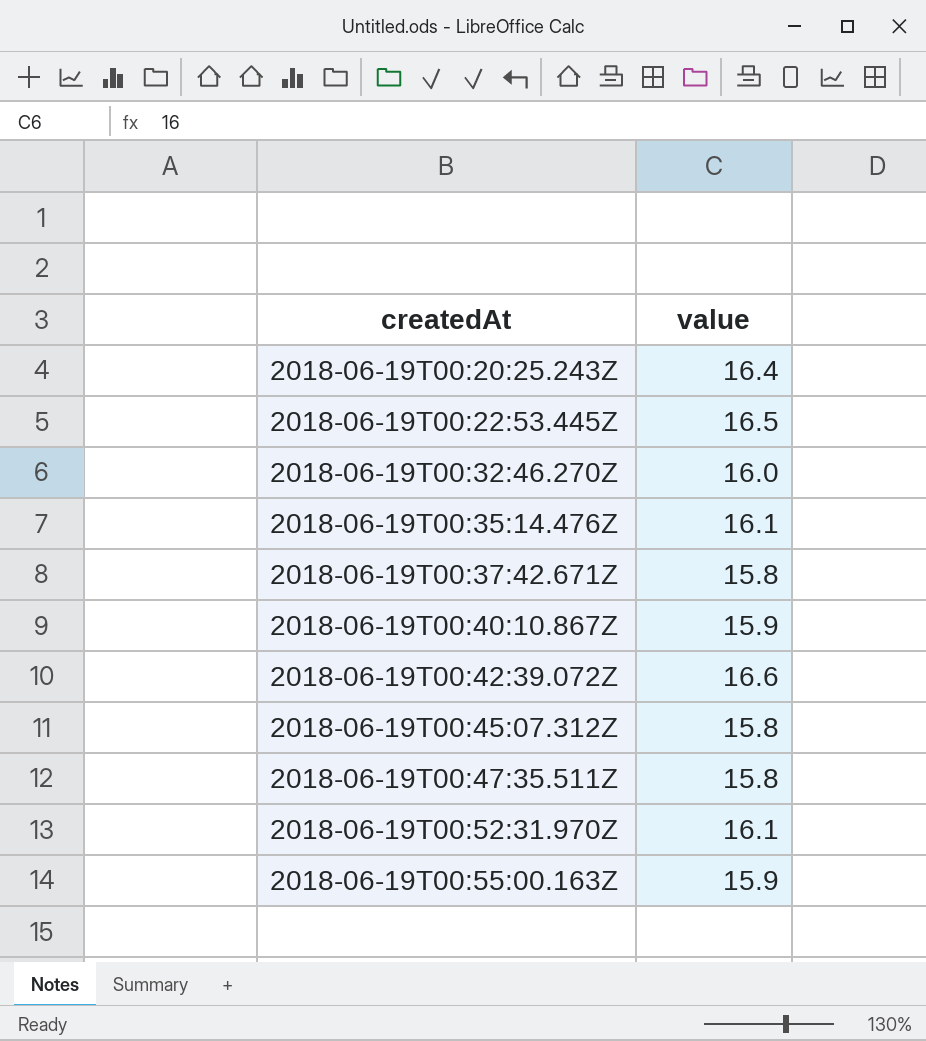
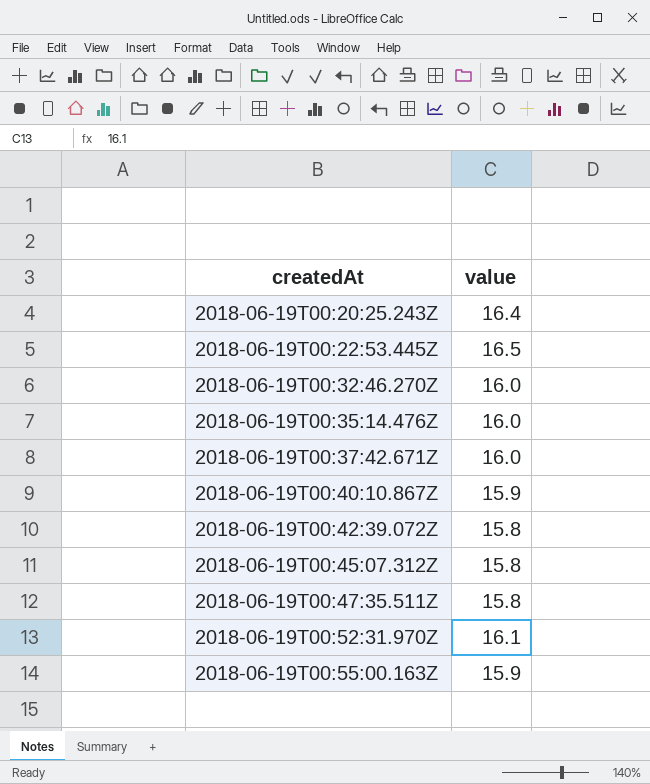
2018-06-19T00:35:14.476Z | value: 16.1 -> 16.0
2018-06-19T00:37:42.671Z | value: 15.8 -> 16.0
2018-06-19T00:42:39.072Z | value: 16.6 -> 15.8

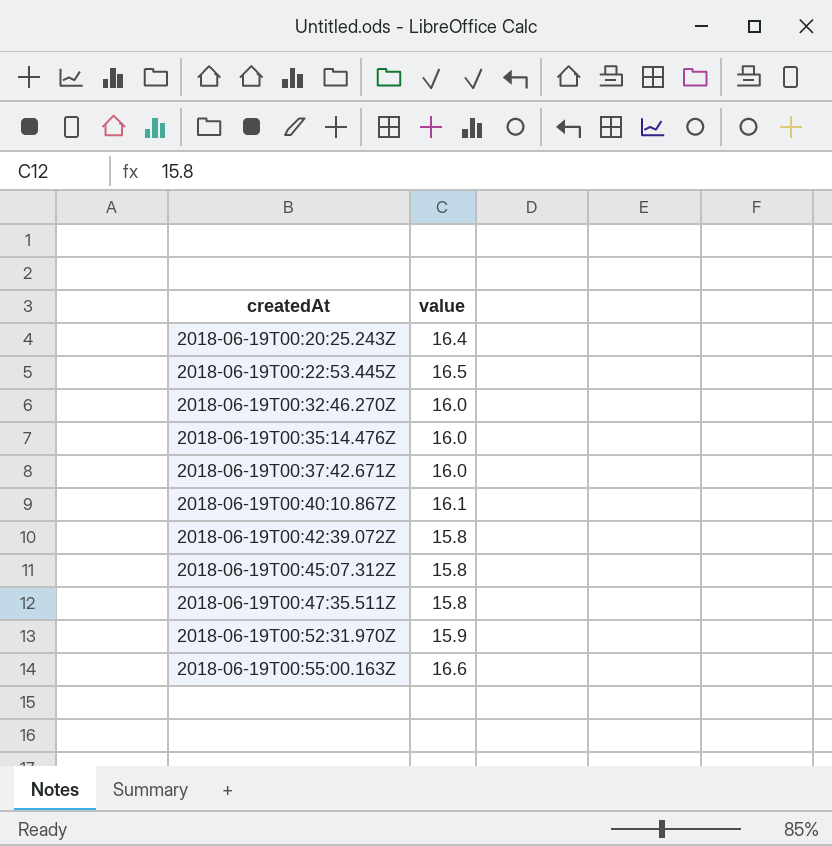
2018-06-19T00:40:10.867Z | value: 15.9 -> 16.1
2018-06-19T00:52:31.970Z | value: 16.1 -> 15.9
2018-06-19T00:55:00.163Z | value: 15.9 -> 16.6

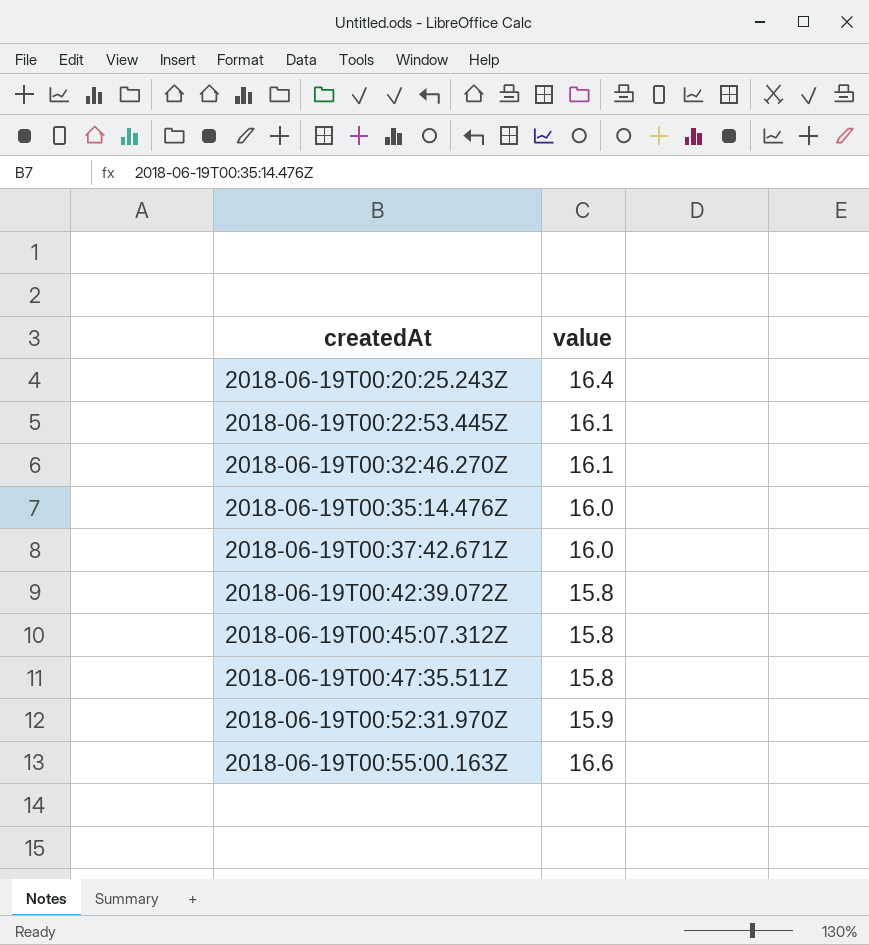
row 2018-06-19T00:40:10.867Z: 16.1 -> none
2018-06-19T00:22:53.445Z | value: 16.5 -> 16.1
2018-06-19T00:32:46.270Z | value: 16.0 -> 16.1

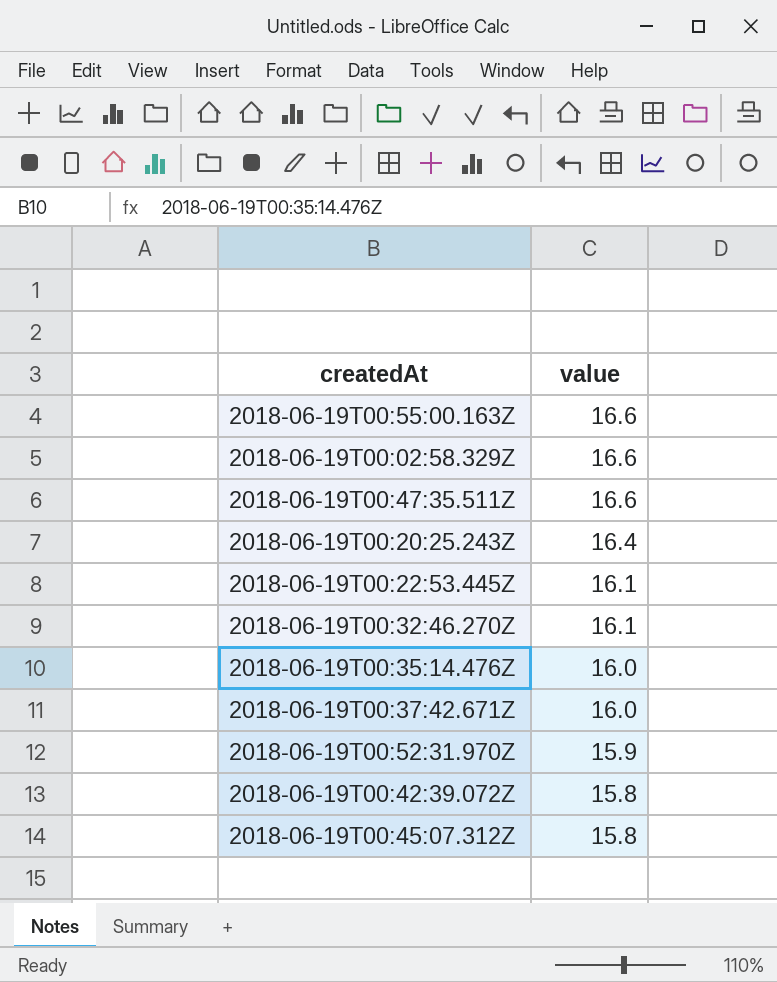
row order: createdAt ascending -> value descending
row 2018-06-19T00:02:58.329Z: none -> 16.6
2018-06-19T00:47:35.511Z | value: 15.8 -> 16.6

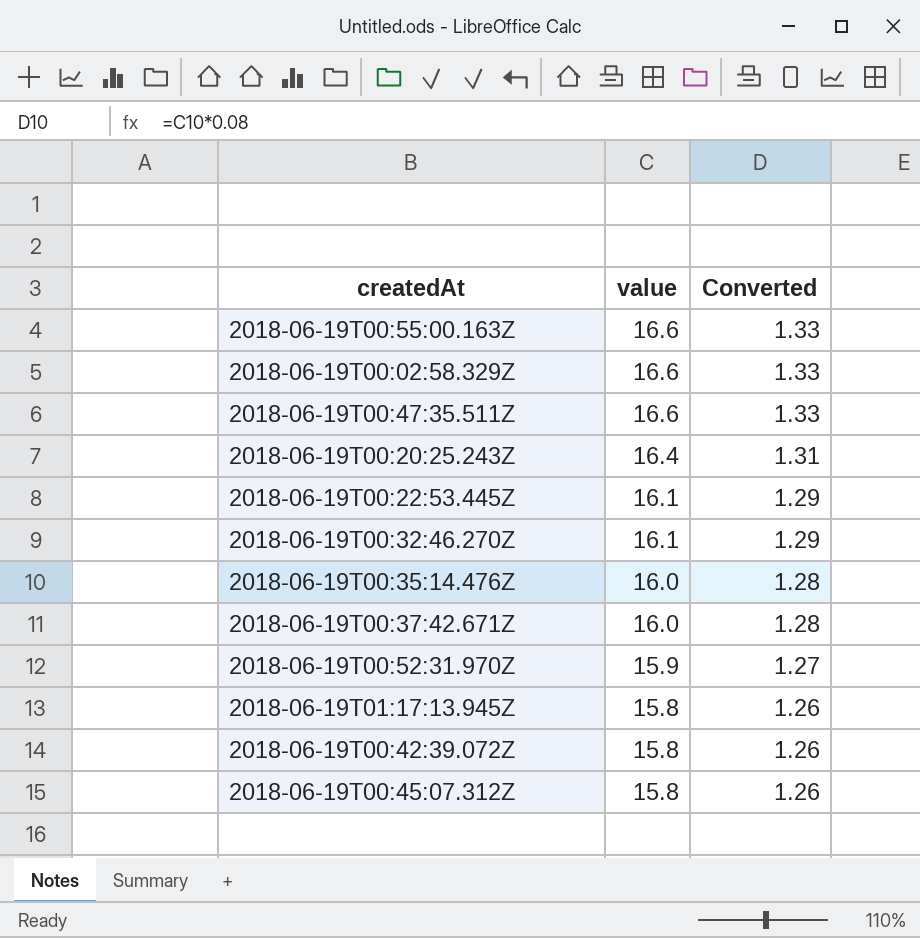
column Converted | formula: none -> [value] * 0.08
row 2018-06-19T01:17:13.945Z: none -> 15.8 | 1.26

